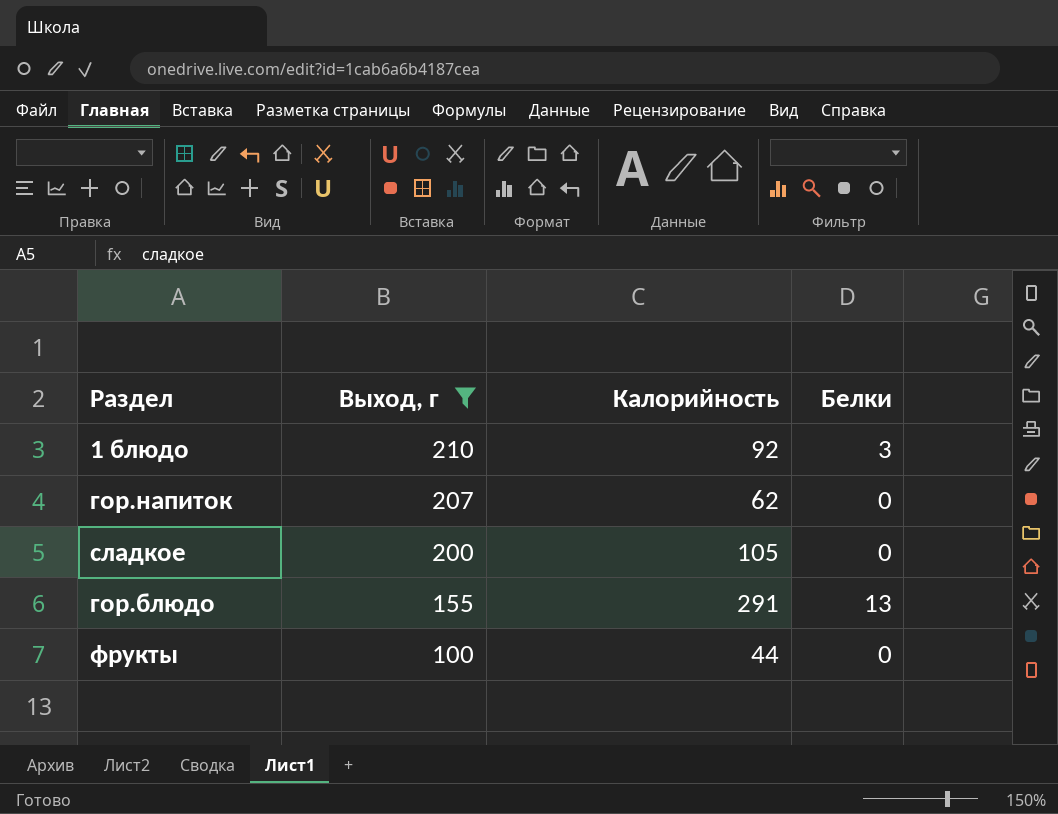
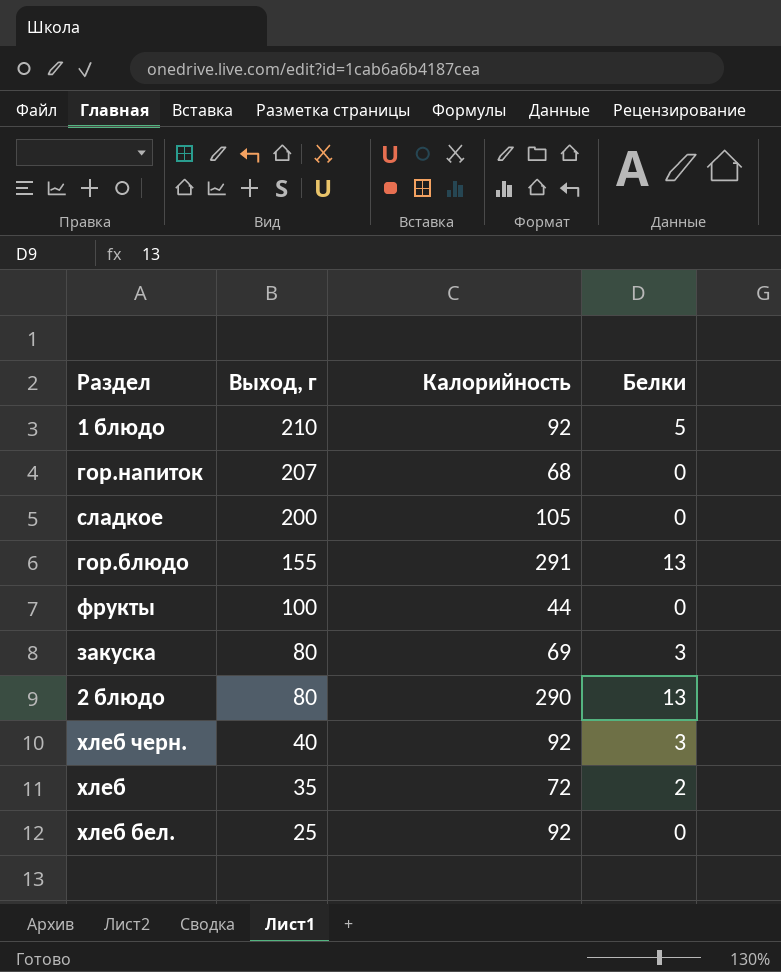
filter: Выход, г >= 100 -> none
1 блюдо | Белки: 3 -> 5
гор.напиток | Калорийность: 62 -> 68

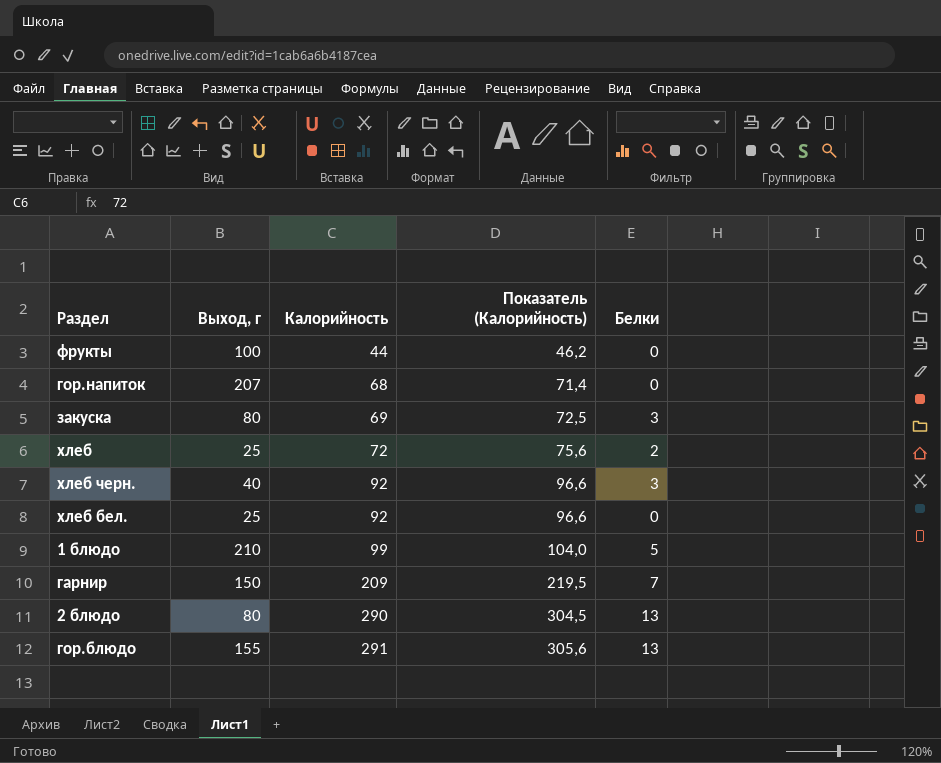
row order: Выход, г descending -> Калорийность ascending
column Показатель (Калорийность) | formula: none -> [Калорийность] * 1,05
row сладкое: 200 | 105 | 0 -> none
хлеб | Выход, г: 35 -> 25
1 блюдо | Калорийность: 92 -> 99
row гарнир: none -> 150 | 209 | 219,5 | 7

